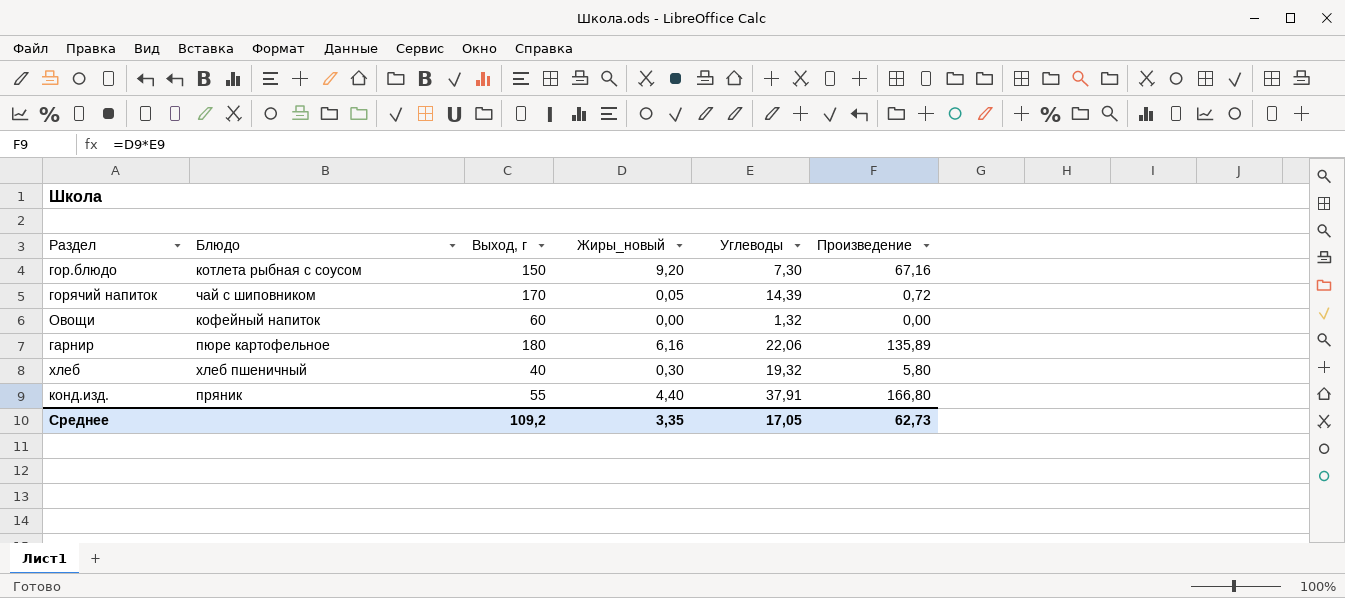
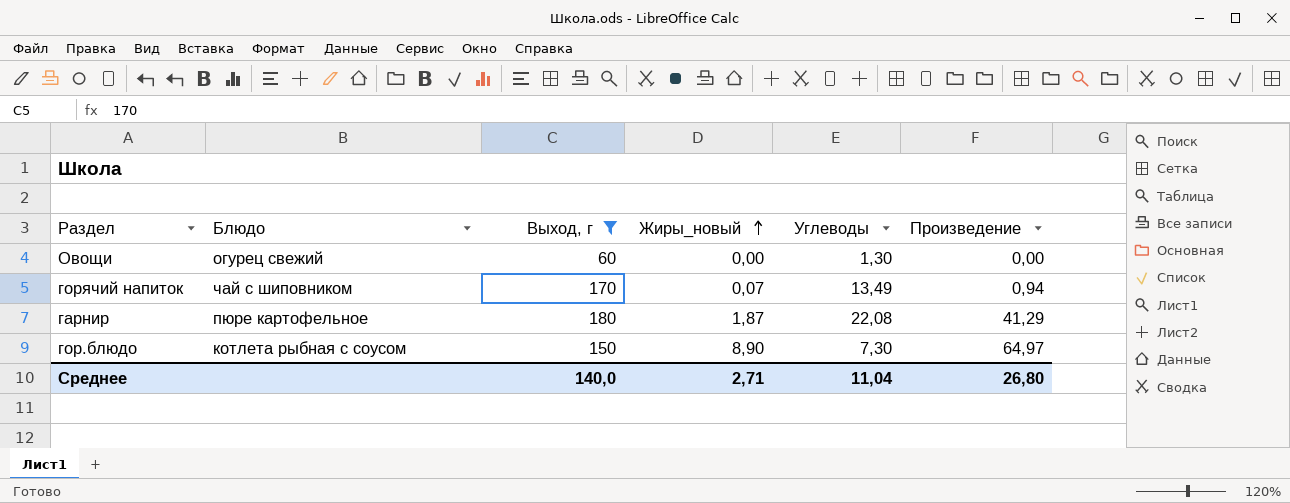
filter: none -> Выход, г >= 60
row order: none -> Жиры_новый ascending
Овощи | Блюдо: кофейный напиток -> огурец свежий
Овощи | Углеводы: 1,32 -> 1,30
горячий напиток | Жиры_новый: 0,05 -> 0,07
горячий напиток | Углеводы: 14,39 -> 13,49
горячий напиток | Произведение: 0,72 -> 0,94
гарнир | Жиры_новый: 6,16 -> 1,87
гарнир | Углеводы: 22,06 -> 22,08
гарнир | Произведение: 135,89 -> 41,29
гор.блюдо | Жиры_новый: 9,20 -> 8,90
гор.блюдо | Произведение: 67,16 -> 64,97
Среднее | Выход, г: 109,2 -> 140,0
Среднее | Жиры_новый: 3,35 -> 2,71
Среднее | Углеводы: 17,05 -> 11,04
Среднее | Произведение: 62,73 -> 26,80

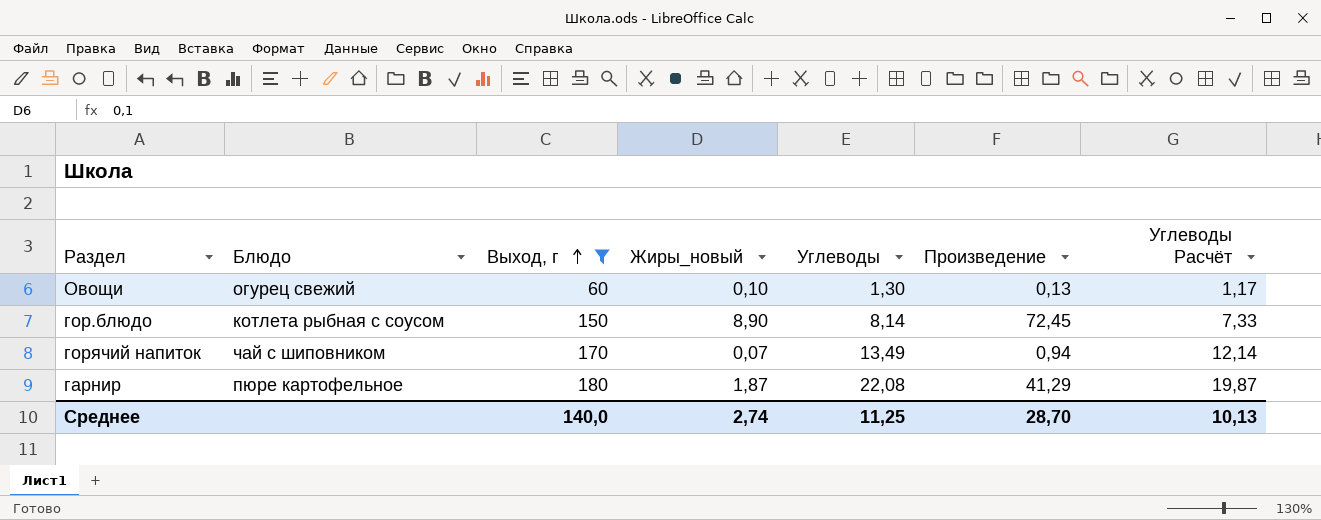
row order: Жиры_новый ascending -> Выход, г ascending
column Углеводы Расчёт | formula: none -> [Углеводы] * 0,9
Овощи | Жиры_новый: 0,00 -> 0,10
Овощи | Произведение: 0,00 -> 0,13
гор.блюдо | Углеводы: 7,30 -> 8,14
гор.блюдо | Произведение: 64,97 -> 72,45
Среднее | Жиры_новый: 2,71 -> 2,74
Среднее | Углеводы: 11,04 -> 11,25
Среднее | Произведение: 26,80 -> 28,70

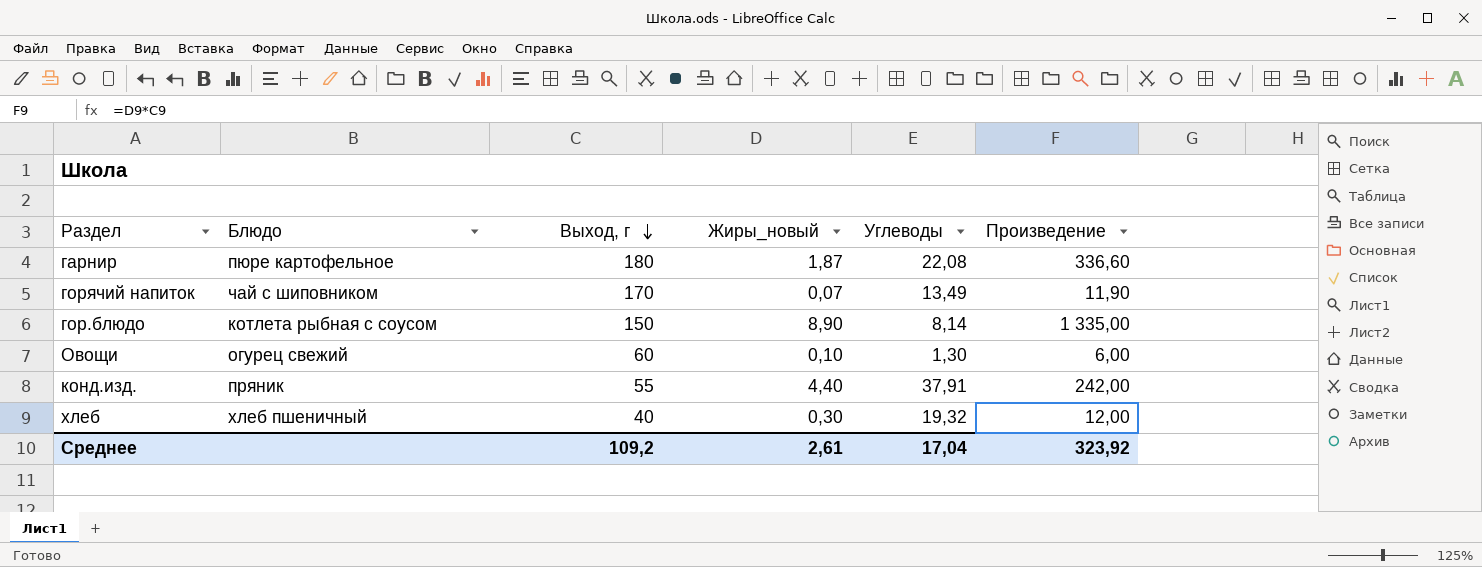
filter: Выход, г >= 60 -> none
row order: Выход, г ascending -> Выход, г descending
column Углеводы Расчёт | formula: [Углеводы] * 0,9 -> none
column Произведение | formula: [Жиры_новый] * [Углеводы] -> [Выход, г] * [Жиры_новый]
Среднее | Выход, г: 140,0 -> 109,2
Среднее | Жиры_новый: 2,74 -> 2,61
Среднее | Углеводы: 11,25 -> 17,04
Среднее | Произведение: 28,70 -> 323,92

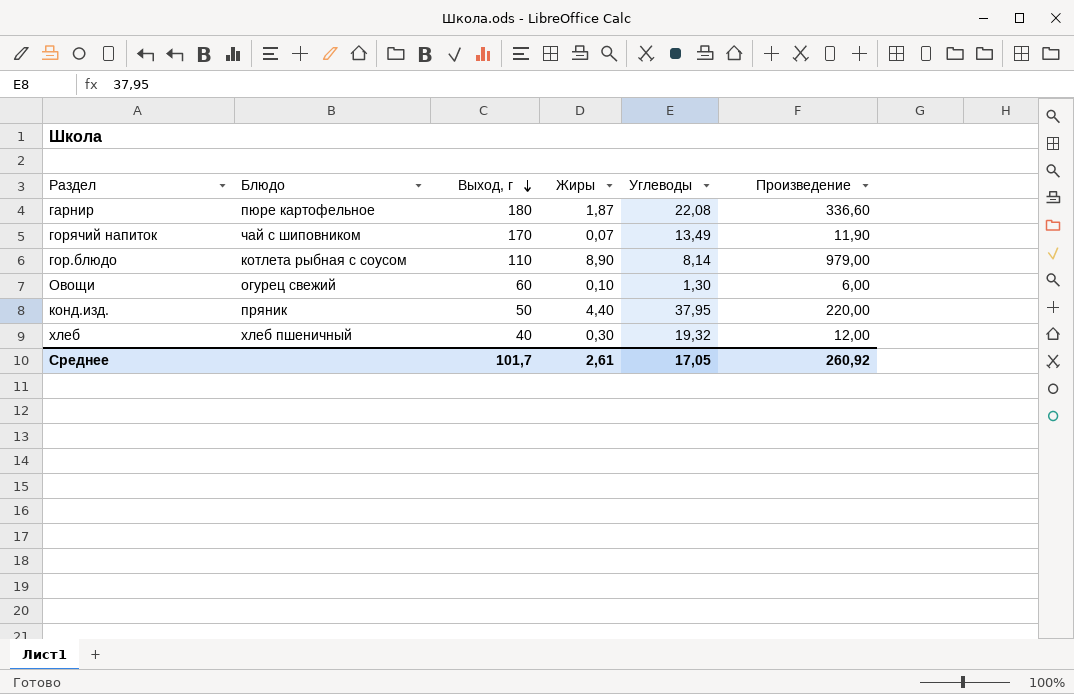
column name: Жиры_новый -> Жиры
гор.блюдо | Выход, г: 150 -> 110
гор.блюдо | Произведение: 1 335,00 -> 979,00
конд.изд. | Выход, г: 55 -> 50
конд.изд. | Углеводы: 37,91 -> 37,95
конд.изд. | Произведение: 242,00 -> 220,00
Среднее | Выход, г: 109,2 -> 101,7
Среднее | Углеводы: 17,04 -> 17,05
Среднее | Произведение: 323,92 -> 260,92

